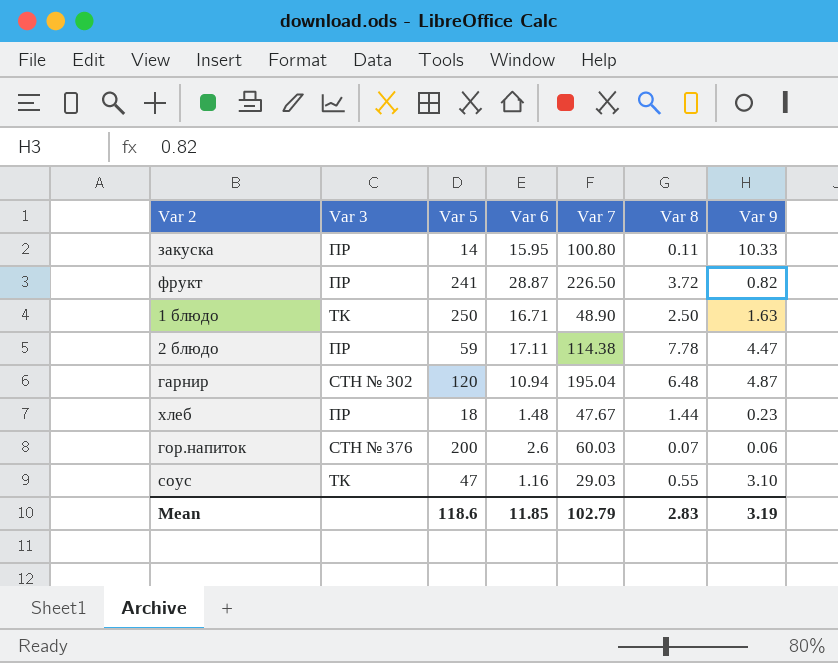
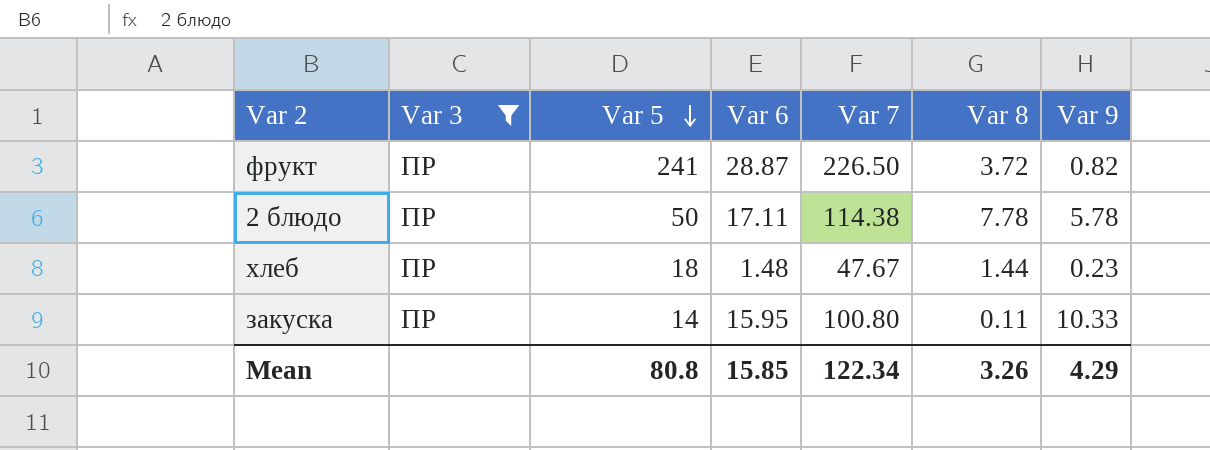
filter: none -> Var 3 = ПР
row order: none -> Var 5 descending
2 блюдо | Var 5: 59 -> 50
2 блюдо | Var 9: 4.47 -> 5.78
Mean | Var 5: 118.6 -> 80.8
Mean | Var 6: 11.85 -> 15.85
Mean | Var 7: 102.79 -> 122.34
Mean | Var 8: 2.83 -> 3.26
Mean | Var 9: 3.19 -> 4.29

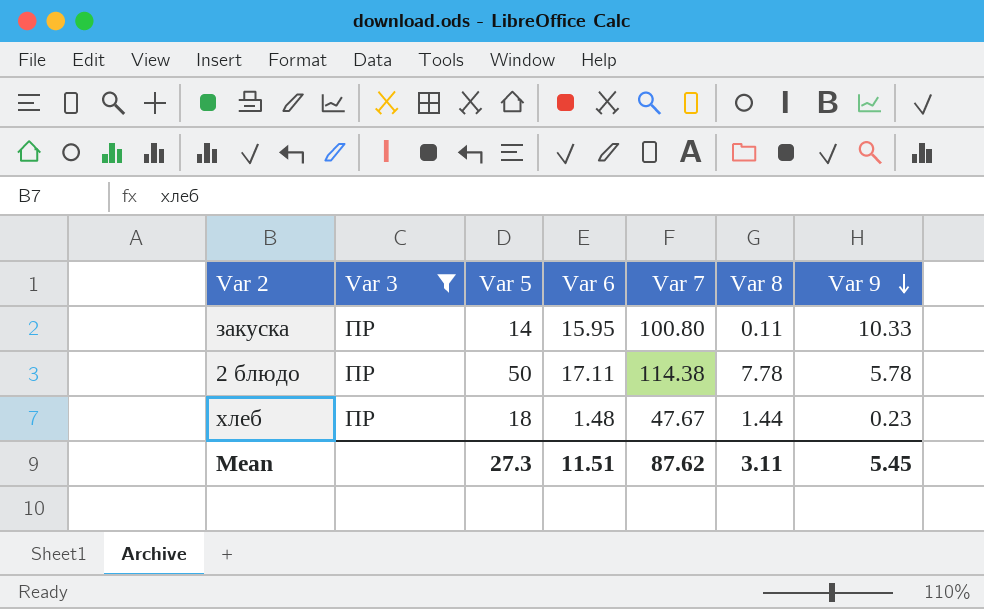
row order: Var 5 descending -> Var 9 descending
row фрукт: ПР | 241 | 28.87 | 226.50 | 3.72 | 0.82 -> none
Mean | Var 5: 80.8 -> 27.3
Mean | Var 6: 15.85 -> 11.51
Mean | Var 7: 122.34 -> 87.62
Mean | Var 8: 3.26 -> 3.11
Mean | Var 9: 4.29 -> 5.45

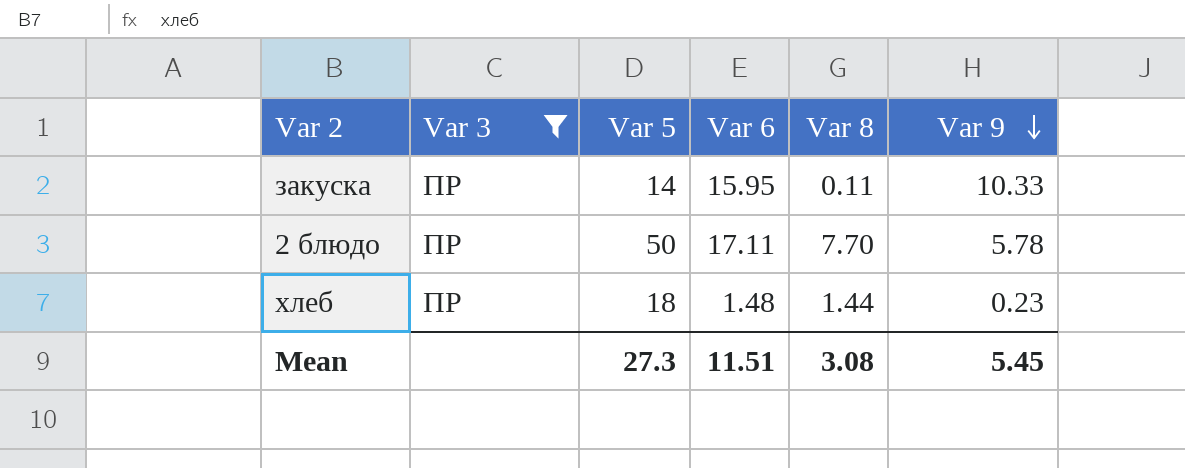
column Var 7 | position: 5 -> none
2 блюдо | Var 8: 7.78 -> 7.70
Mean | Var 8: 3.11 -> 3.08

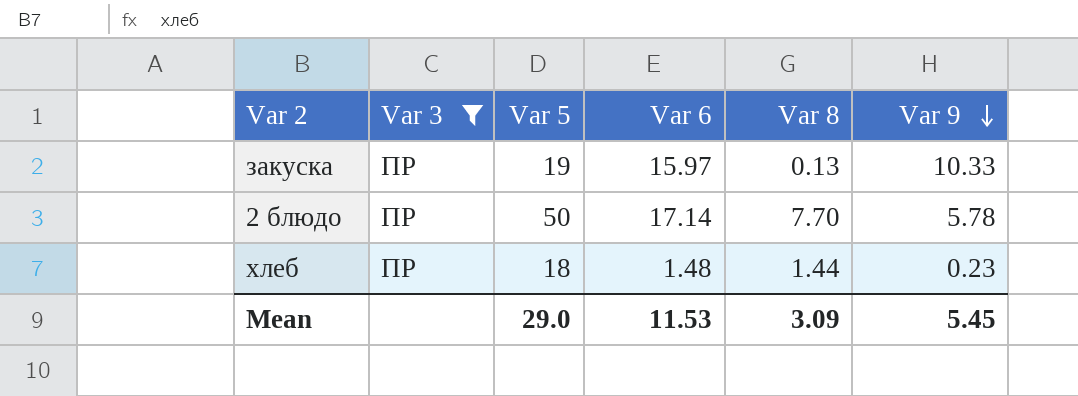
закуска | Var 5: 14 -> 19
закуска | Var 6: 15.95 -> 15.97
закуска | Var 8: 0.11 -> 0.13
2 блюдо | Var 6: 17.11 -> 17.14
Mean | Var 5: 27.3 -> 29.0
Mean | Var 6: 11.51 -> 11.53
Mean | Var 8: 3.08 -> 3.09

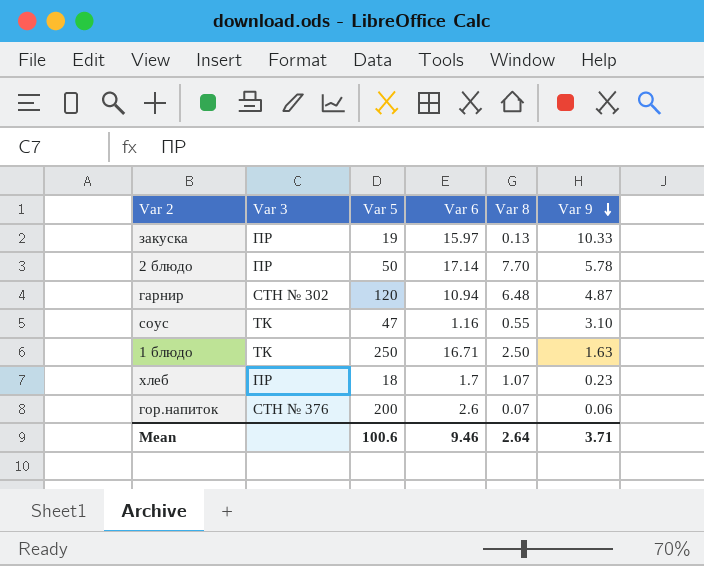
filter: Var 3 = ПР -> none
хлеб | Var 6: 1.48 -> 1.7
хлеб | Var 8: 1.44 -> 1.07
Mean | Var 5: 29.0 -> 100.6
Mean | Var 6: 11.53 -> 9.46
Mean | Var 8: 3.09 -> 2.64
Mean | Var 9: 5.45 -> 3.71

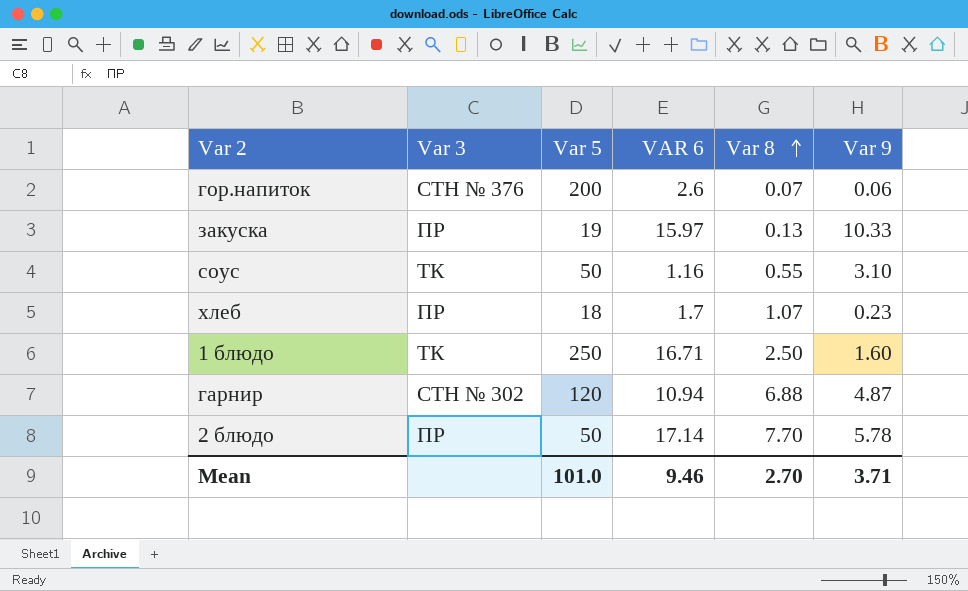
row order: Var 9 descending -> Var 8 ascending
column name: Var 6 -> VAR 6
соус | Var 5: 47 -> 50
1 блюдо | Var 9: 1.63 -> 1.60
гарнир | Var 8: 6.48 -> 6.88
Mean | Var 5: 100.6 -> 101.0
Mean | Var 8: 2.64 -> 2.70

